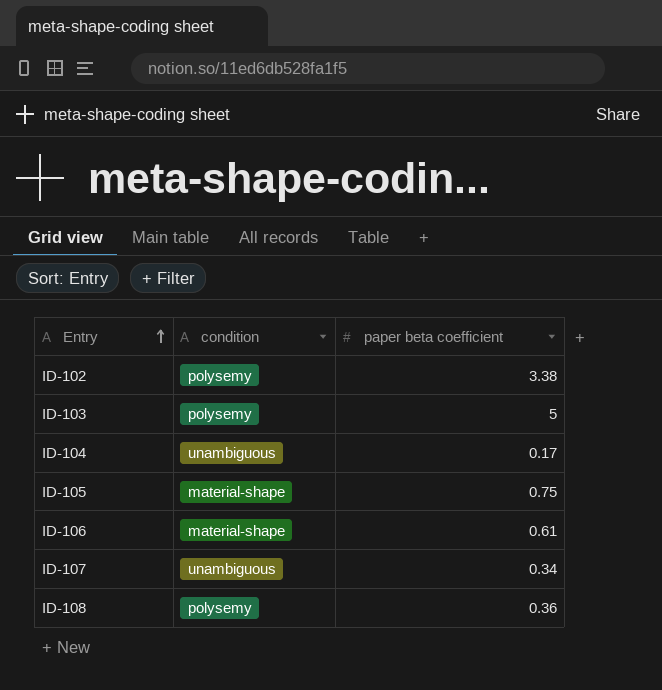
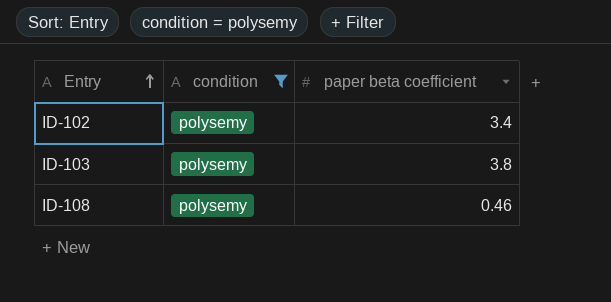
filter: none -> condition = polysemy
ID-102 | paper beta coefficient: 3.38 -> 3.4
ID-103 | paper beta coefficient: 5 -> 3.8
ID-108 | paper beta coefficient: 0.36 -> 0.46

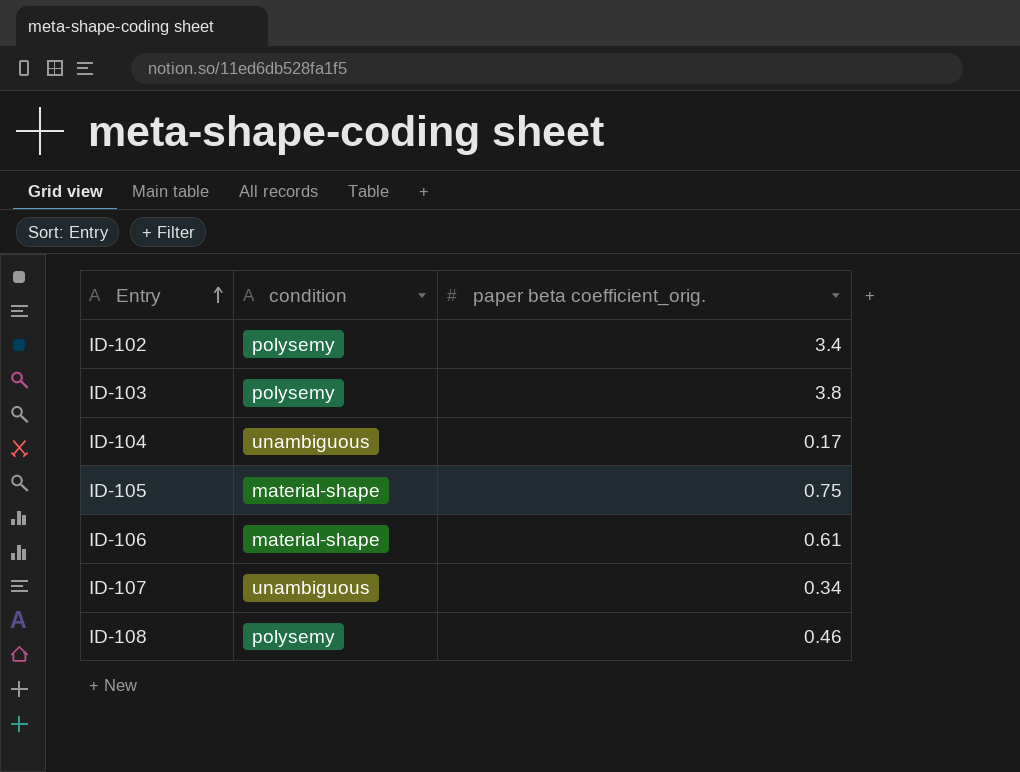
filter: condition = polysemy -> none
column name: paper beta coefficient -> paper beta coefficient_orig.

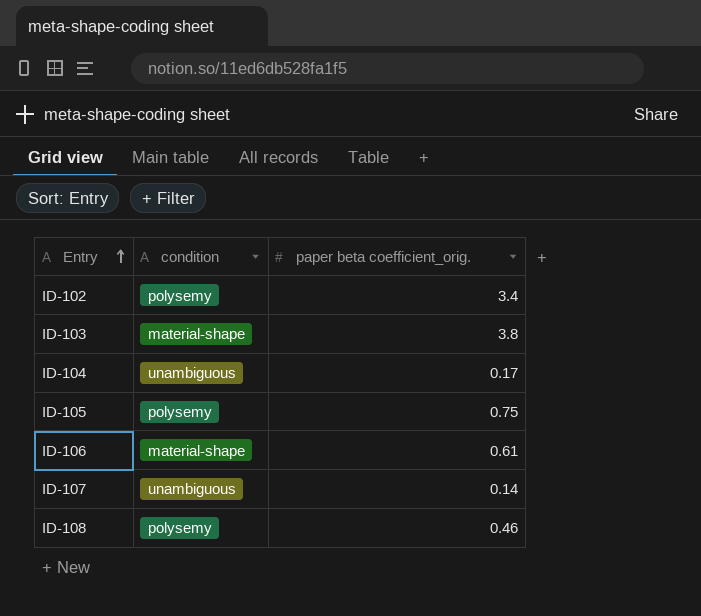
ID-103 | condition: polysemy -> material-shape
ID-105 | condition: material-shape -> polysemy
ID-107 | paper beta coefficient_orig.: 0.34 -> 0.14

